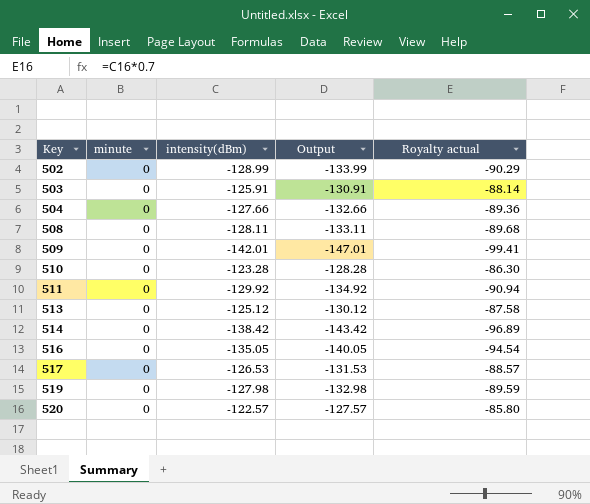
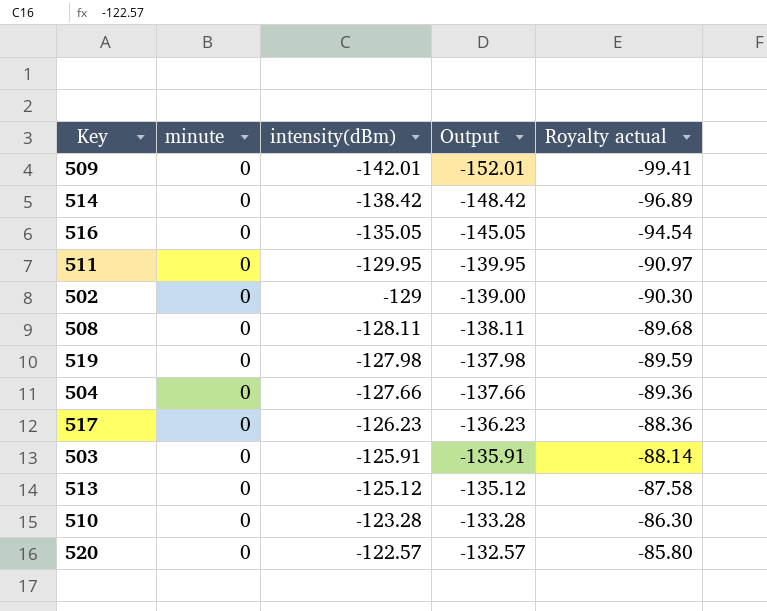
row order: Key ascending -> intensity(dBm) ascending
column Output | formula: [intensity(dBm)] - 5 -> [intensity(dBm)] - 10
511 | intensity(dBm): -129.92 -> -129.95
511 | Royalty actual: -90.94 -> -90.97
502 | intensity(dBm): -128.99 -> -129
502 | Royalty actual: -90.29 -> -90.30
517 | intensity(dBm): -126.53 -> -126.23
517 | Royalty actual: -88.57 -> -88.36

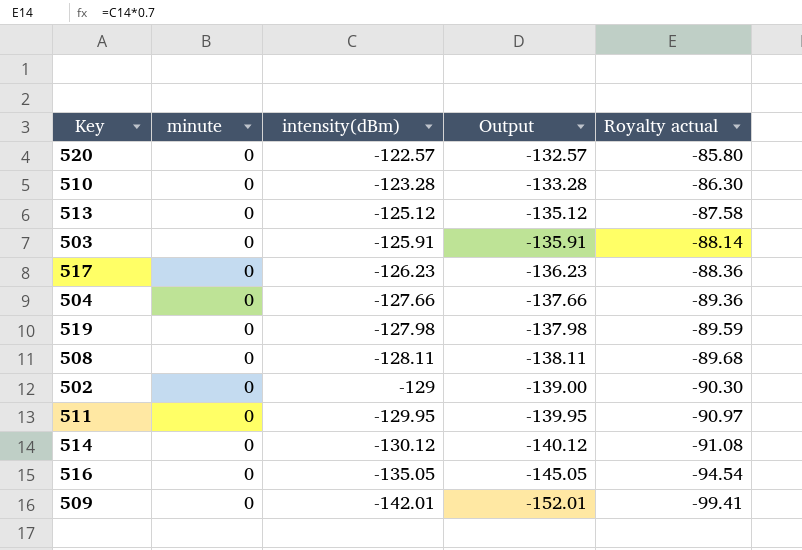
row order: intensity(dBm) ascending -> intensity(dBm) descending
514 | intensity(dBm): -138.42 -> -130.12
514 | Output: -148.42 -> -140.12
514 | Royalty actual: -96.89 -> -91.08

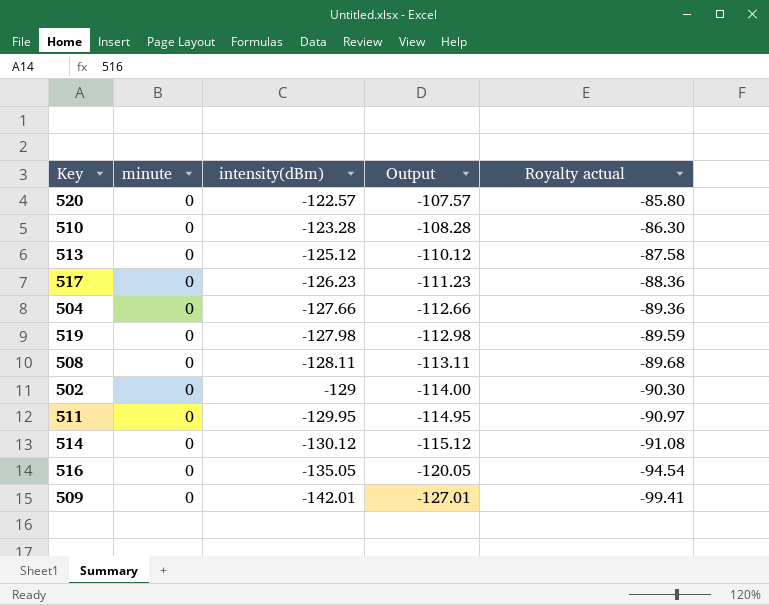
column Output | formula: [intensity(dBm)] - 10 -> [intensity(dBm)] + 15
row 503: 0 | -125.91 | -135.91 | -88.14 -> none

